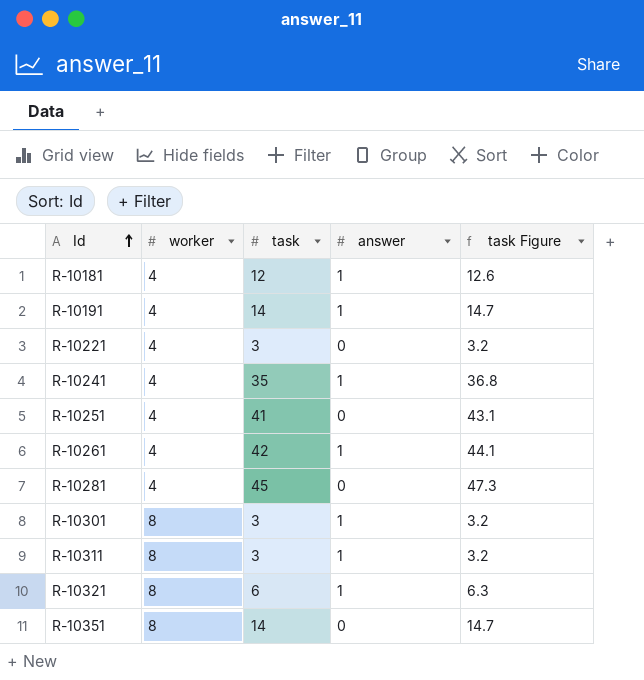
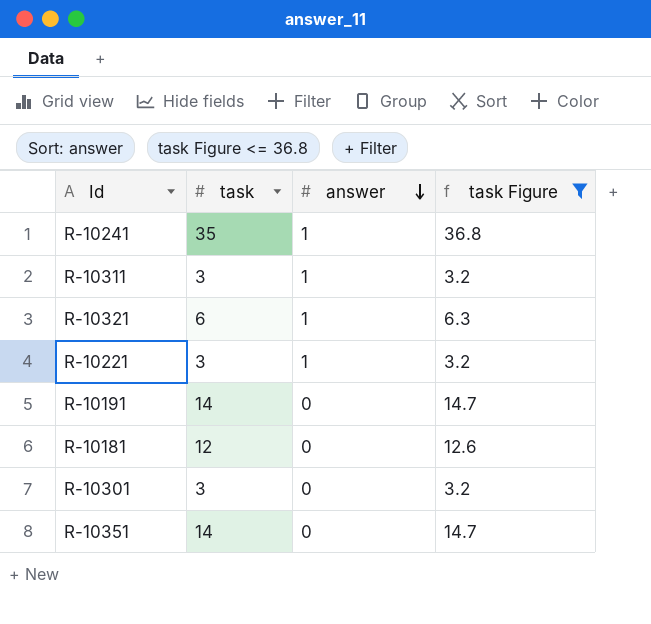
filter: none -> task Figure <= 36.8
row order: Id ascending -> answer descending
column worker | position: 2 -> none
R-10221 | answer: 0 -> 1
R-10191 | answer: 1 -> 0
R-10181 | answer: 1 -> 0
R-10301 | answer: 1 -> 0

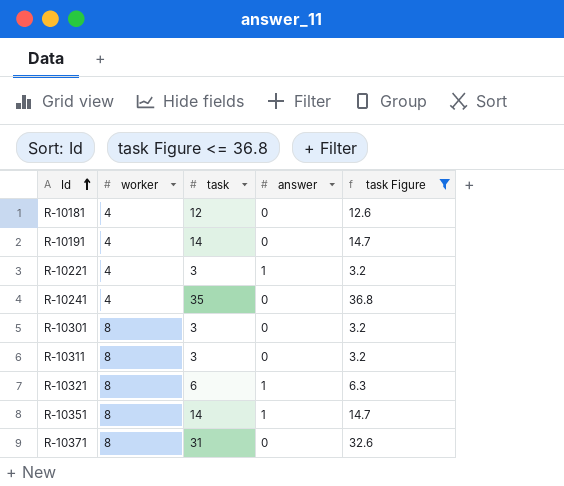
row order: answer descending -> Id ascending
column worker | position: none -> 2
R-10241 | answer: 1 -> 0
R-10311 | answer: 1 -> 0
R-10351 | answer: 0 -> 1
row R-10371: none -> 8 | 31 | 0 | 32.6

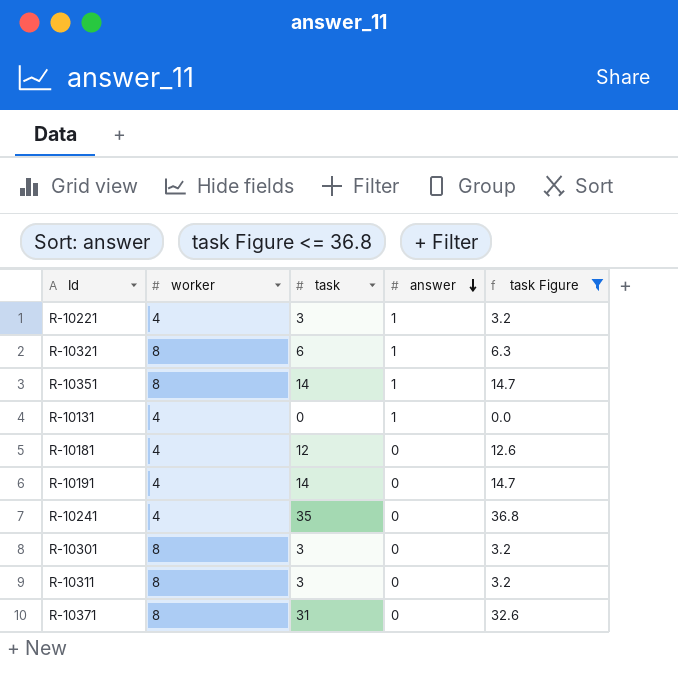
row order: Id ascending -> answer descending
row R-10131: none -> 4 | 0 | 1 | 0.0

